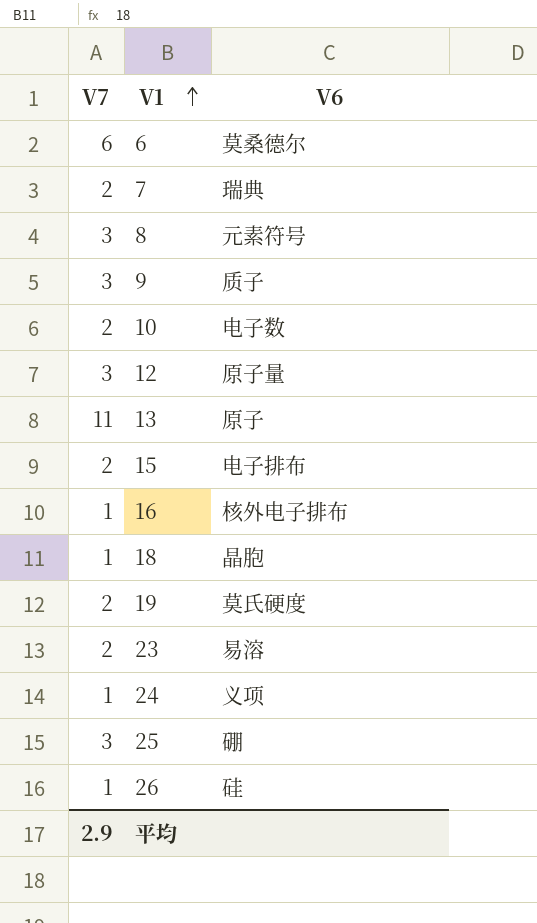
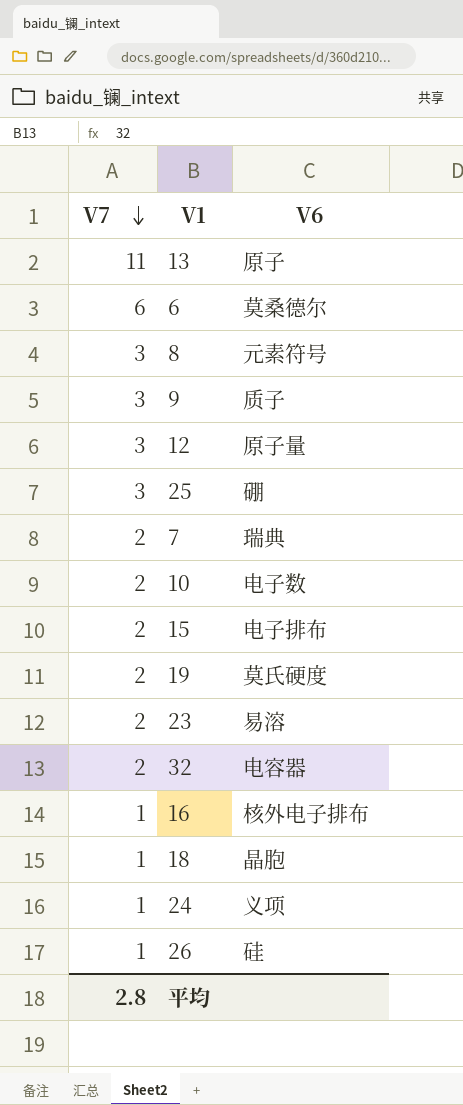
row order: V1 ascending -> V7 descending
row 32: none -> 2 | 电容器
平均 | V7: 2.9 -> 2.8

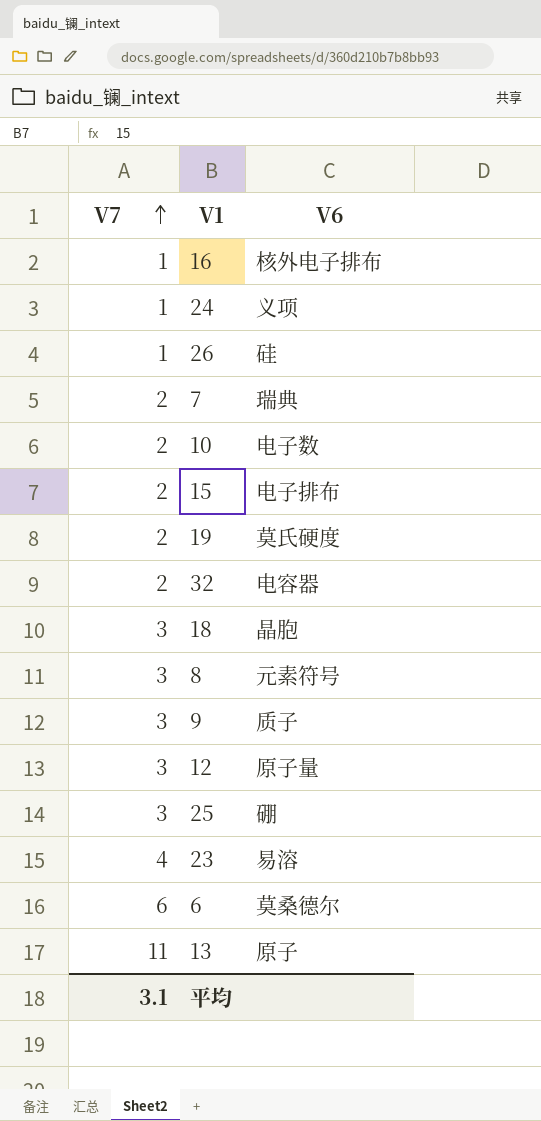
row order: V7 descending -> V7 ascending
18 | V7: 1 -> 3
23 | V7: 2 -> 4
平均 | V7: 2.8 -> 3.1

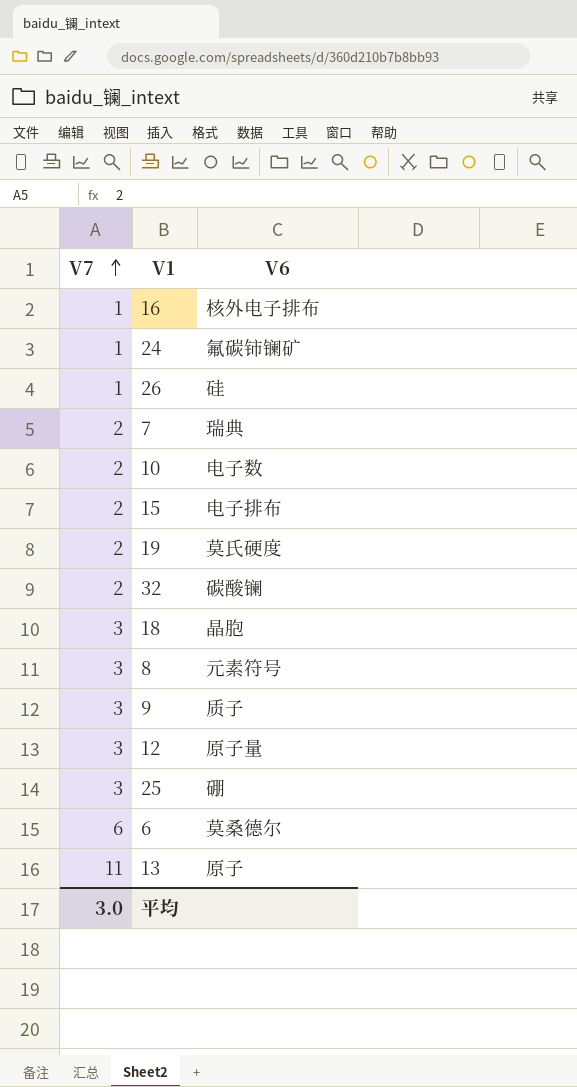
row 23: 4 | 易溶 -> none
24 | V6: 义项 -> 氟碳铈镧矿
32 | V6: 电容器 -> 碳酸镧
平均 | V7: 3.1 -> 3.0

